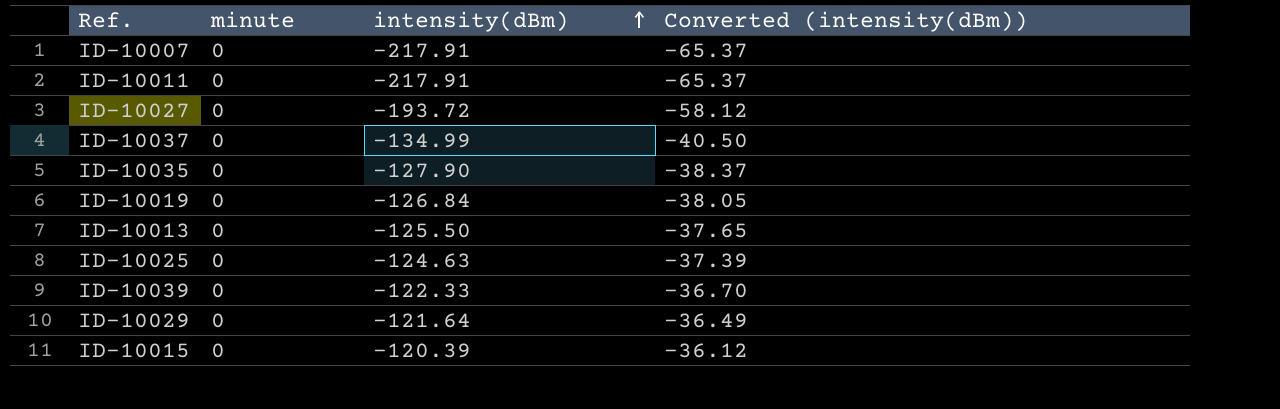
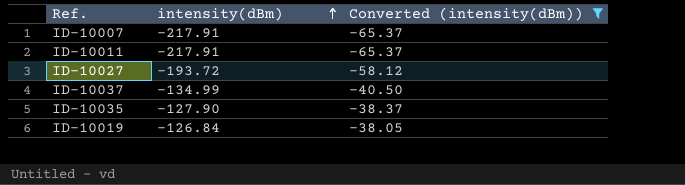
filter: none -> Converted (intensity(dBm)) <= -38.05
column minute | position: 2 -> none

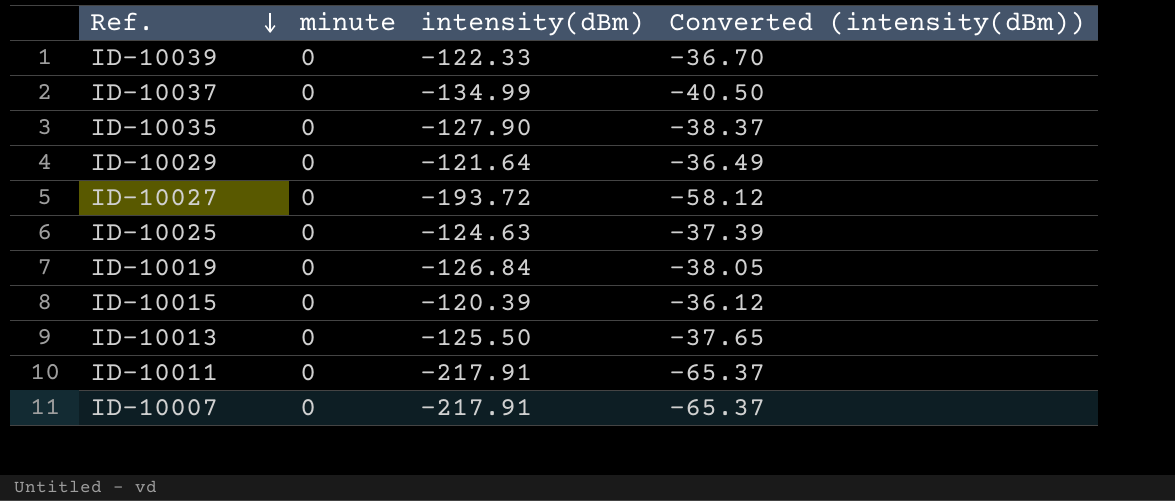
filter: Converted (intensity(dBm)) <= -38.05 -> none
row order: intensity(dBm) ascending -> Ref. descending
column minute | position: none -> 2

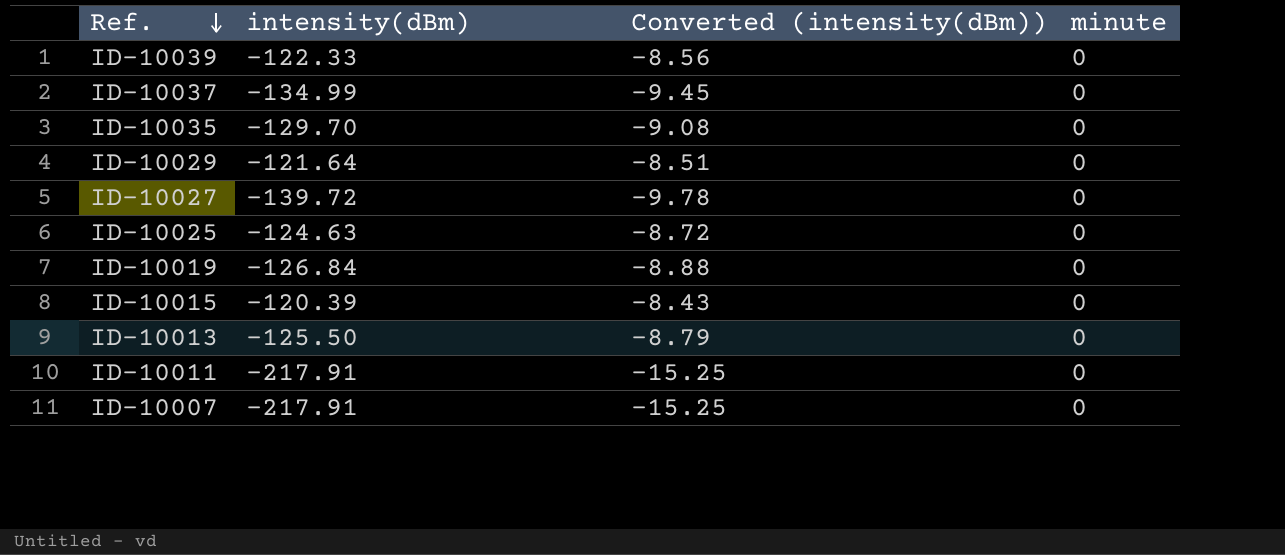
column Converted (intensity(dBm)) | formula: [intensity(dBm)] * 0.3 -> [intensity(dBm)] * 0.07
column minute | position: 2 -> 4
ID-10035 | intensity(dBm): -127.90 -> -129.70
ID-10027 | intensity(dBm): -193.72 -> -139.72

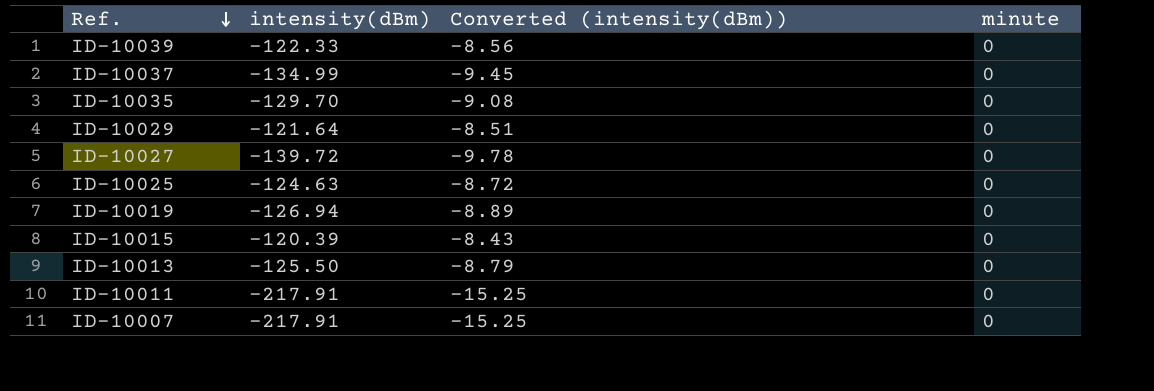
ID-10019 | intensity(dBm): -126.84 -> -126.94
ID-10019 | Converted (intensity(dBm)): -8.88 -> -8.89

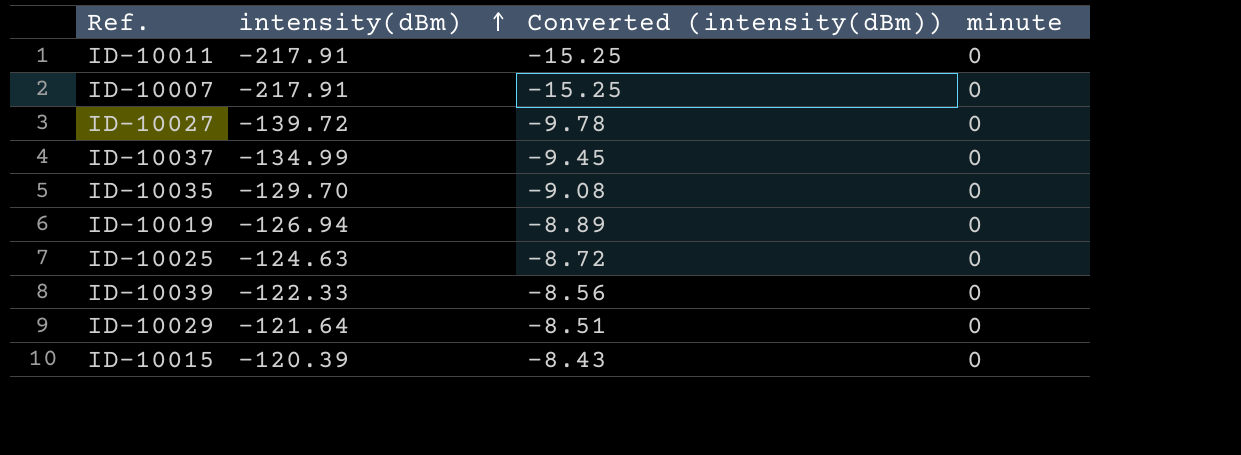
row order: Ref. descending -> intensity(dBm) ascending
row ID-10013: -125.50 | -8.79 | 0 -> none

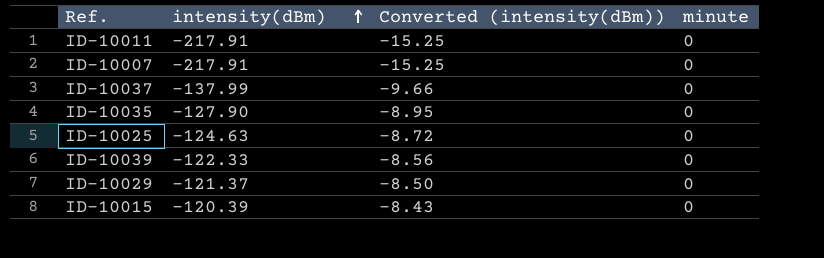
row ID-10027: -139.72 | -9.78 | 0 -> none
row ID-10019: -126.94 | -8.89 | 0 -> none
ID-10037 | intensity(dBm): -134.99 -> -137.99
ID-10037 | Converted (intensity(dBm)): -9.45 -> -9.66
ID-10035 | intensity(dBm): -129.70 -> -127.90
ID-10035 | Converted (intensity(dBm)): -9.08 -> -8.95
ID-10029 | intensity(dBm): -121.64 -> -121.37
ID-10029 | Converted (intensity(dBm)): -8.51 -> -8.50

